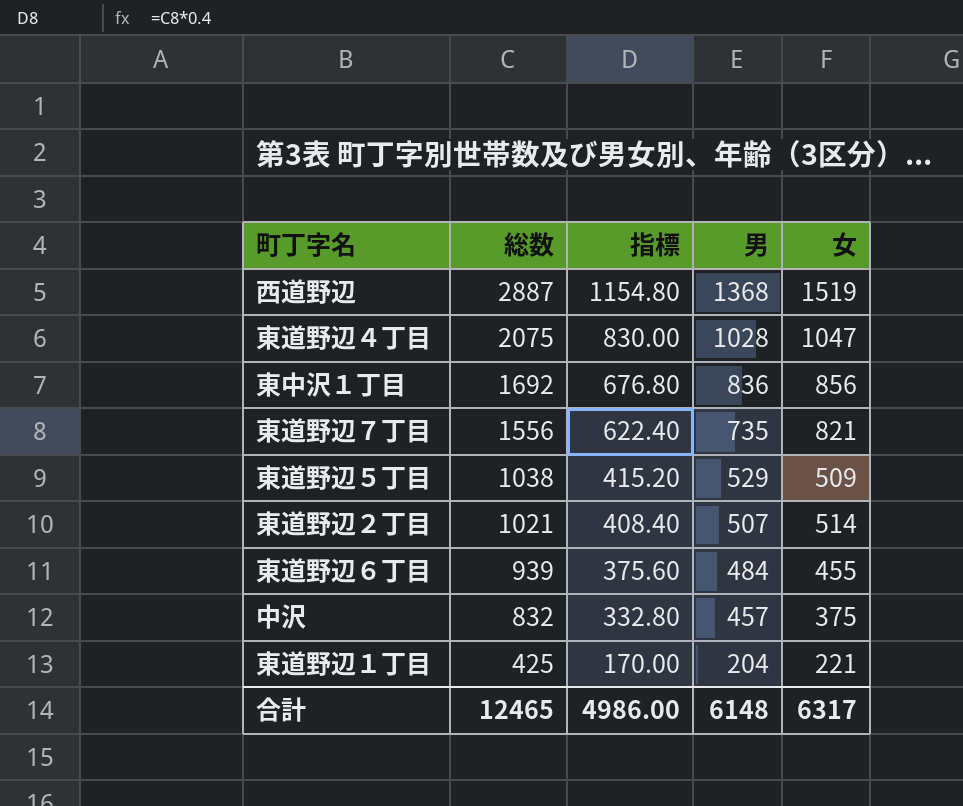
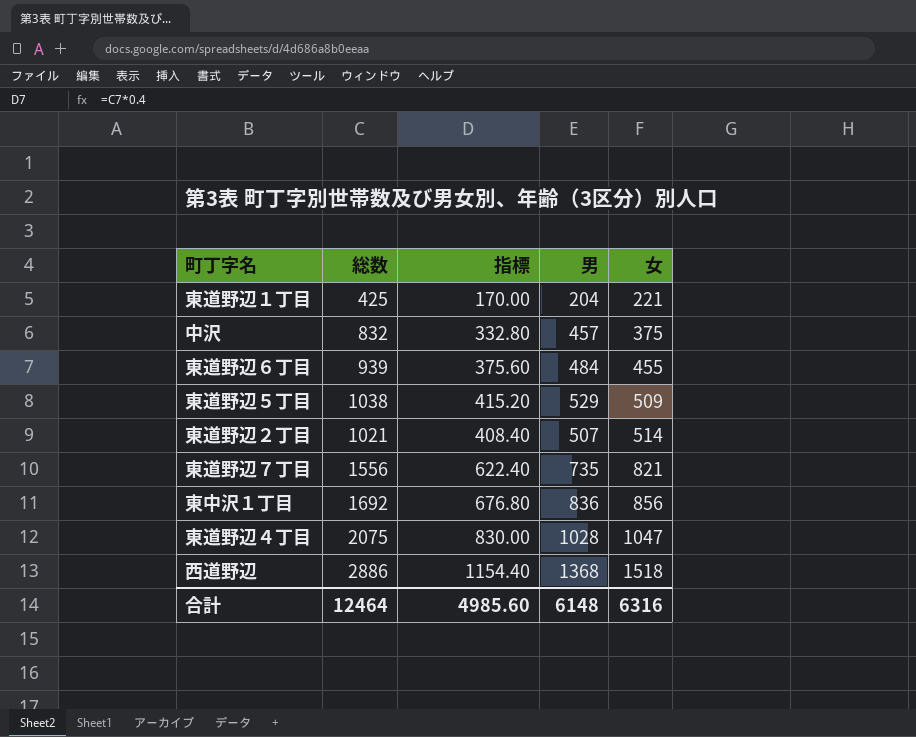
row order: 総数 descending -> 女 ascending
西道野辺 | 総数: 2887 -> 2886
西道野辺 | 指標: 1154.80 -> 1154.40
西道野辺 | 女: 1519 -> 1518
合計 | 総数: 12465 -> 12464
合計 | 指標: 4986.00 -> 4985.60
合計 | 女: 6317 -> 6316

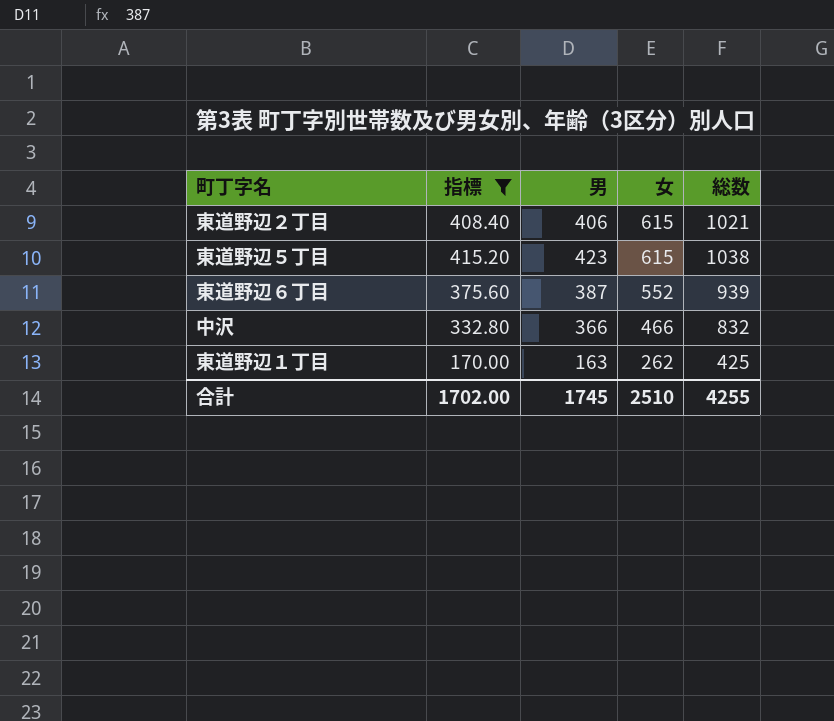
filter: none -> 指標 <= 415.20
row order: 女 ascending -> 女 descending
column 総数 | position: 2 -> 5
東道野辺２丁目 | 男: 507 -> 406
東道野辺２丁目 | 女: 514 -> 615
東道野辺５丁目 | 男: 529 -> 423
東道野辺５丁目 | 女: 509 -> 615
東道野辺６丁目 | 男: 484 -> 387
東道野辺６丁目 | 女: 455 -> 552
中沢 | 男: 457 -> 366
中沢 | 女: 375 -> 466
東道野辺１丁目 | 男: 204 -> 163
東道野辺１丁目 | 女: 221 -> 262
合計 | 指標: 4985.60 -> 1702.00
合計 | 男: 6148 -> 1745
合計 | 女: 6316 -> 2510
合計 | 総数: 12464 -> 4255

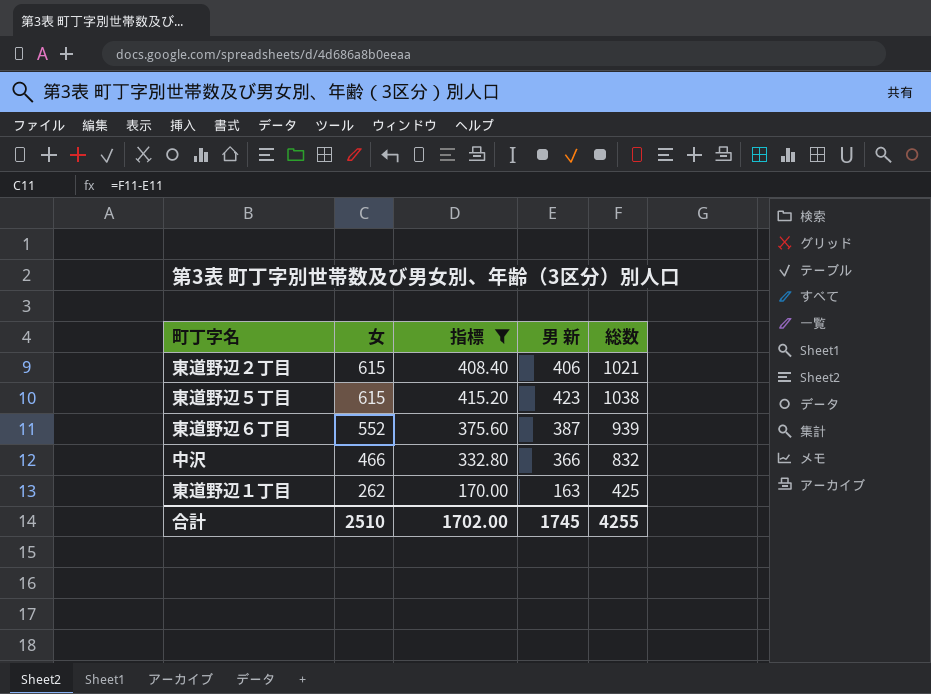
column 女 | position: 4 -> 2
column name: 男 -> 男 新

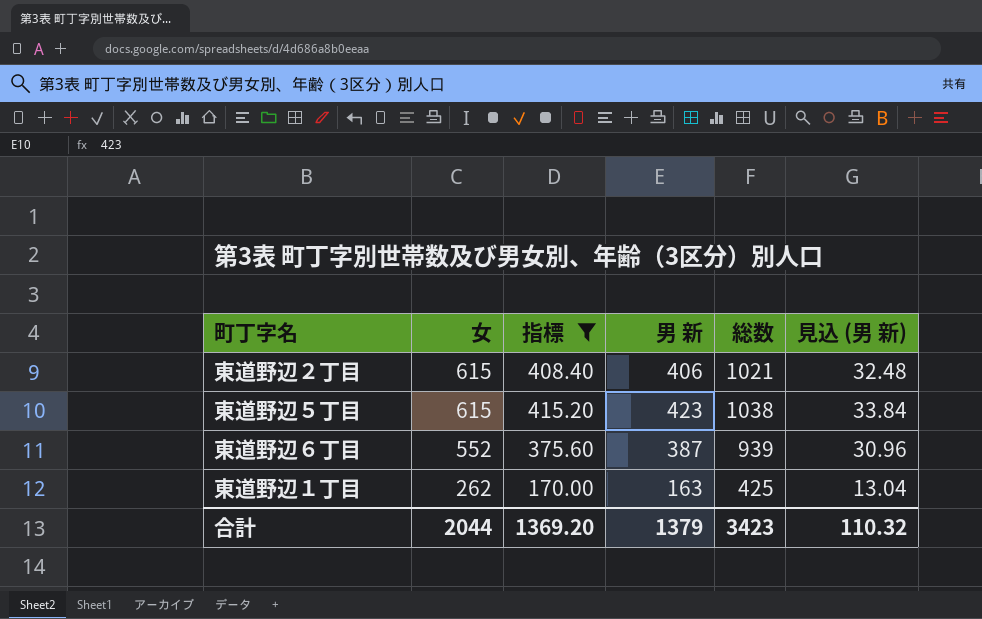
column 見込 (男 新) | formula: none -> [男 新] * 0.08
row 中沢: 466 | 332.80 | 366 | 832 -> none
合計 | 女: 2510 -> 2044
合計 | 指標: 1702.00 -> 1369.20
合計 | 男 新: 1745 -> 1379
合計 | 総数: 4255 -> 3423

